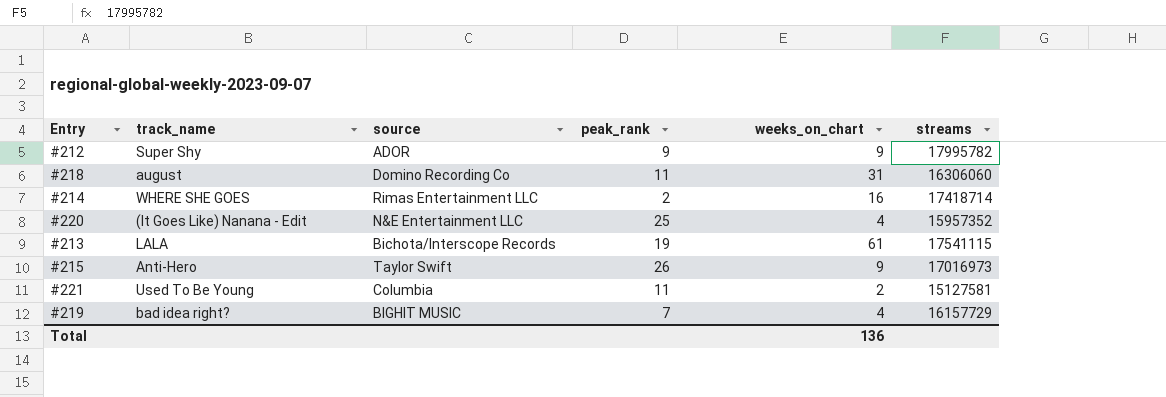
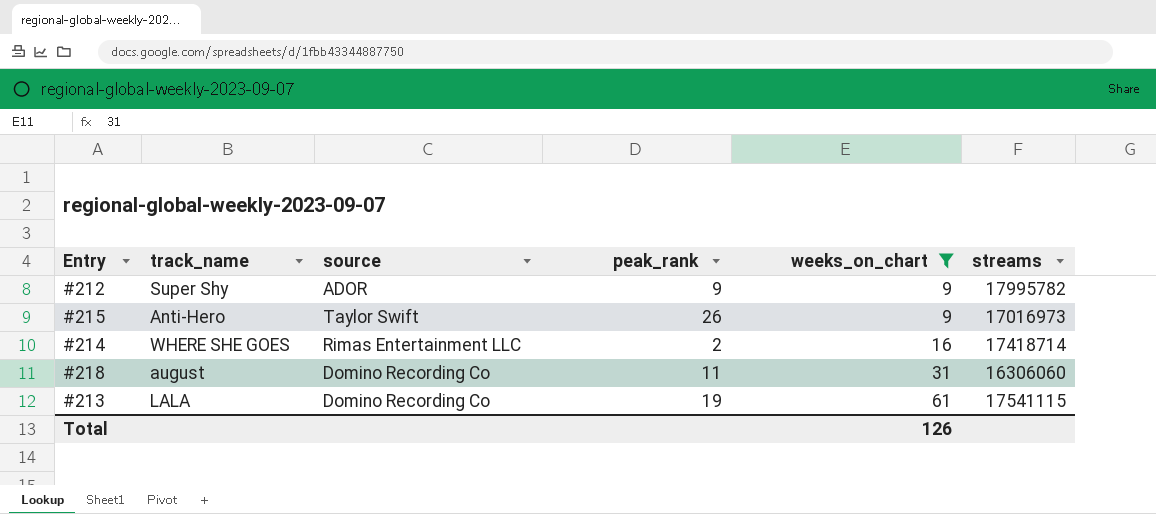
filter: none -> weeks_on_chart >= 9
row order: none -> weeks_on_chart ascending
#213 | source: Bichota/Interscope Records -> Domino Recording Co
Total | weeks_on_chart: 136 -> 126

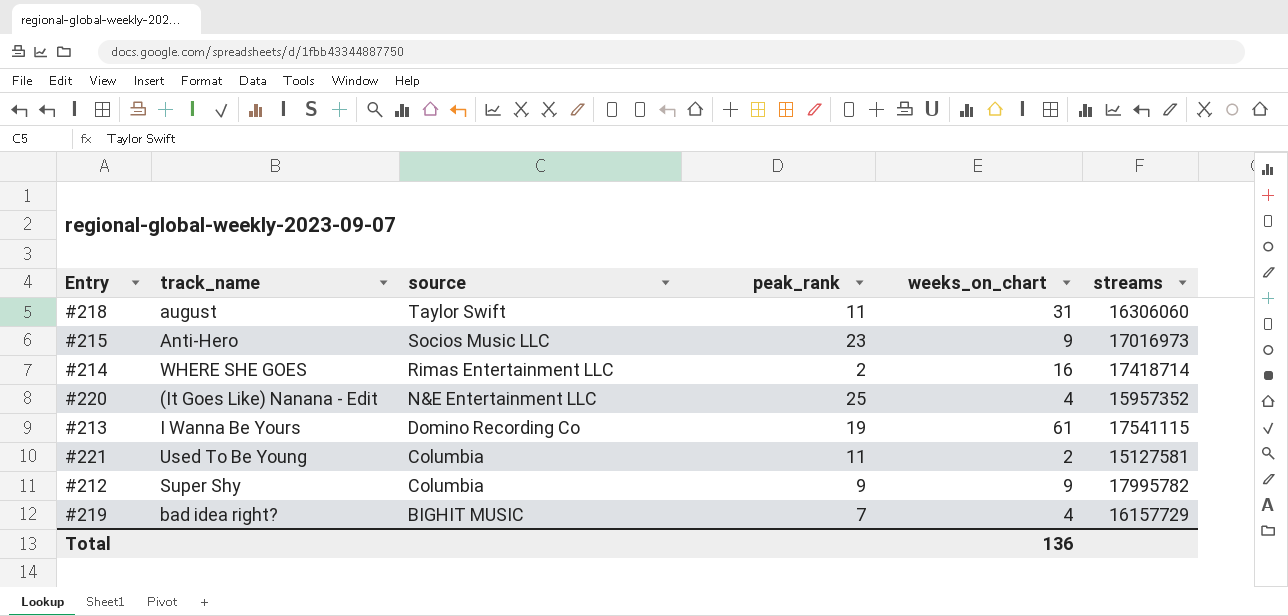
filter: weeks_on_chart >= 9 -> none
row order: weeks_on_chart ascending -> source descending
#218 | source: Domino Recording Co -> Taylor Swift
#215 | source: Taylor Swift -> Socios Music LLC
#215 | peak_rank: 26 -> 23
#213 | track_name: LALA -> I Wanna Be Yours
#212 | source: ADOR -> Columbia
Total | weeks_on_chart: 126 -> 136

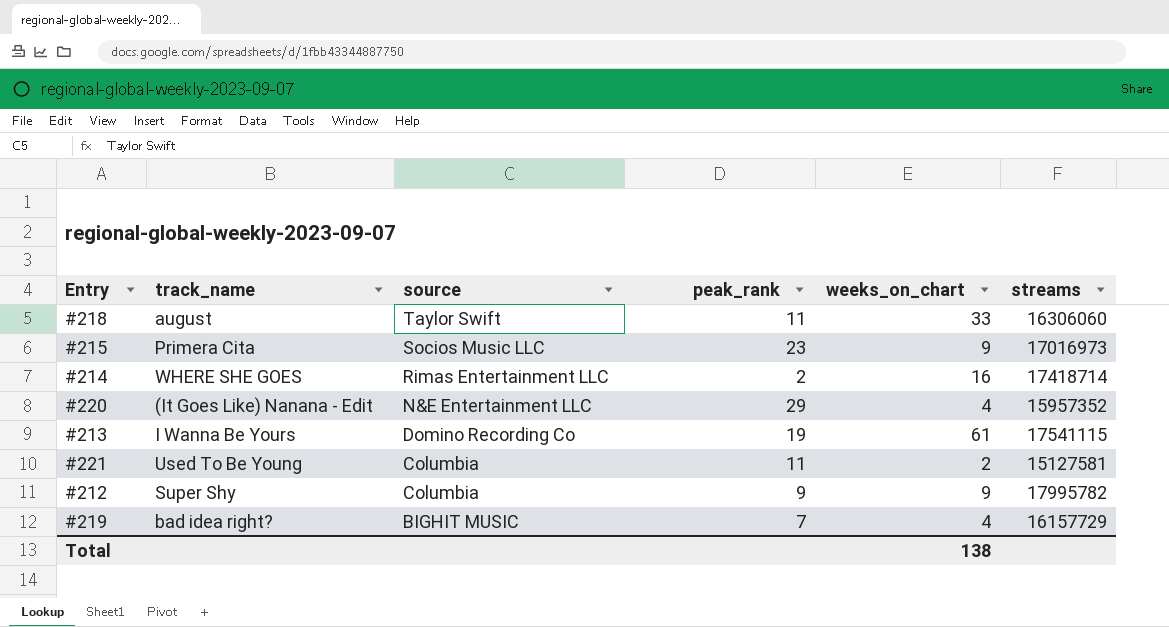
#218 | weeks_on_chart: 31 -> 33
#215 | track_name: Anti-Hero -> Primera Cita
#220 | peak_rank: 25 -> 29
Total | weeks_on_chart: 136 -> 138

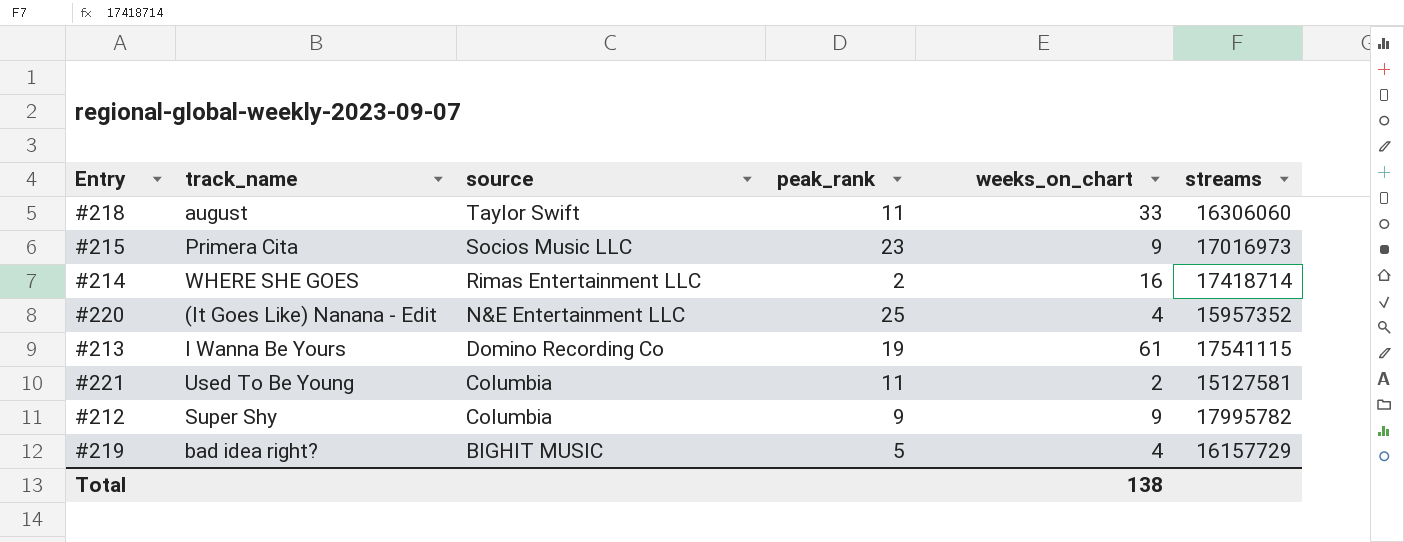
#220 | peak_rank: 29 -> 25
#219 | peak_rank: 7 -> 5

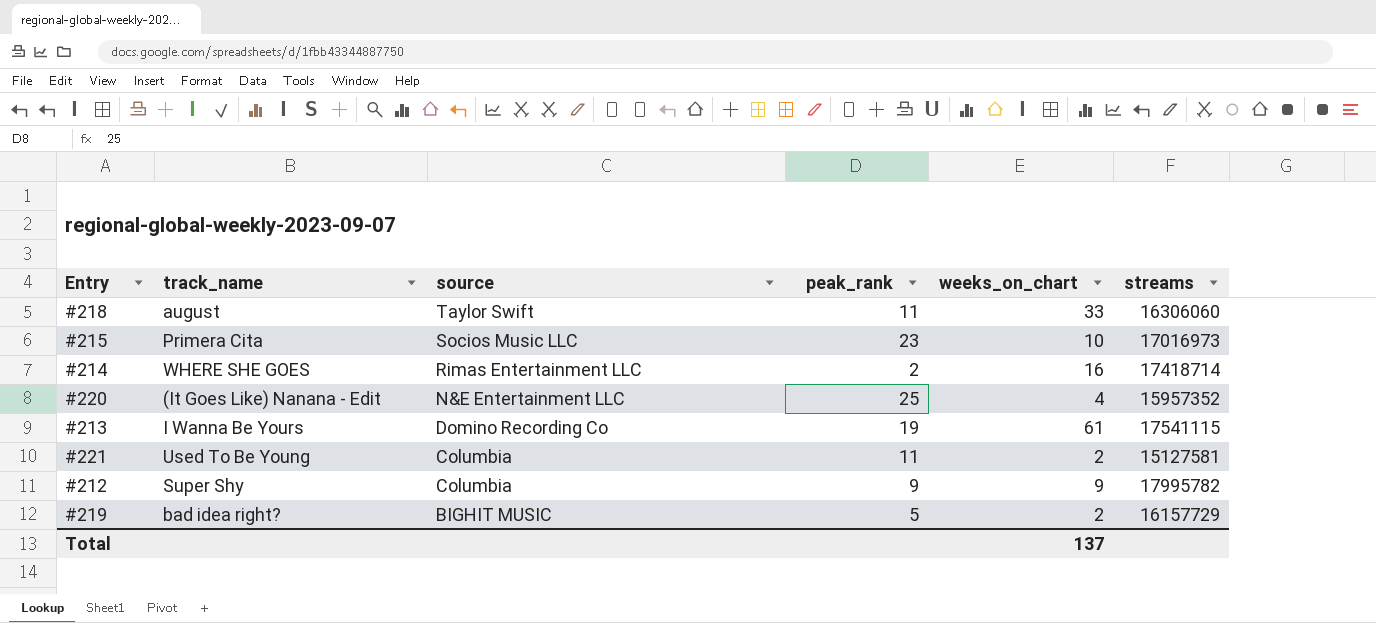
#215 | weeks_on_chart: 9 -> 10
#219 | weeks_on_chart: 4 -> 2
Total | weeks_on_chart: 138 -> 137

